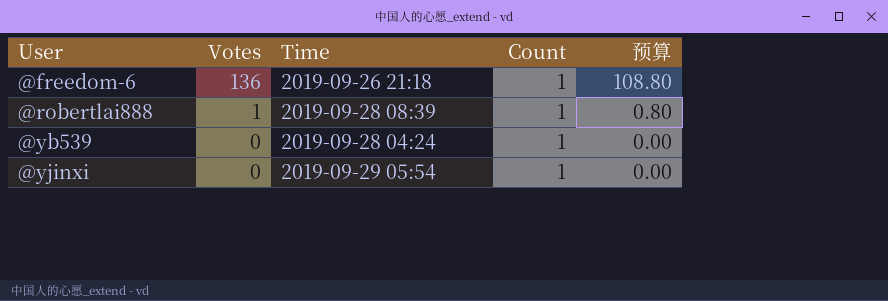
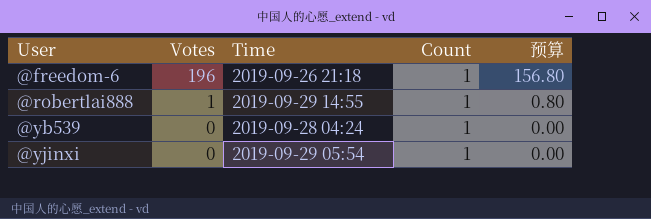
@freedom-6 | Votes: 136 -> 196
@freedom-6 | 预算: 108.80 -> 156.80
@robertlai888 | Time: 2019-09-28 08:39 -> 2019-09-29 14:55

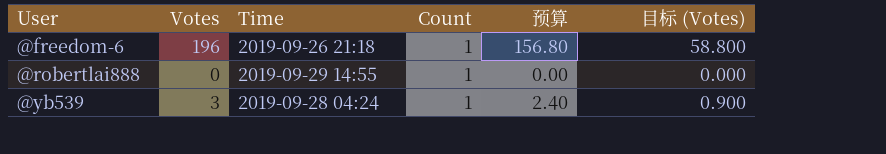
column 目标 (Votes) | formula: none -> [Votes] * 0.3
row @yjinxi: 0 | 2019-09-29 05:54 | 1 | 0.00 -> none
@robertlai888 | Votes: 1 -> 0
@robertlai888 | 预算: 0.80 -> 0.00
@yb539 | Votes: 0 -> 3
@yb539 | 预算: 0.00 -> 2.40

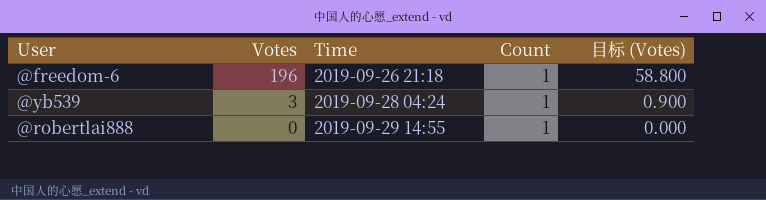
row order: User ascending -> Votes descending
column 预算 | formula: [Votes] * 0.8 -> none

